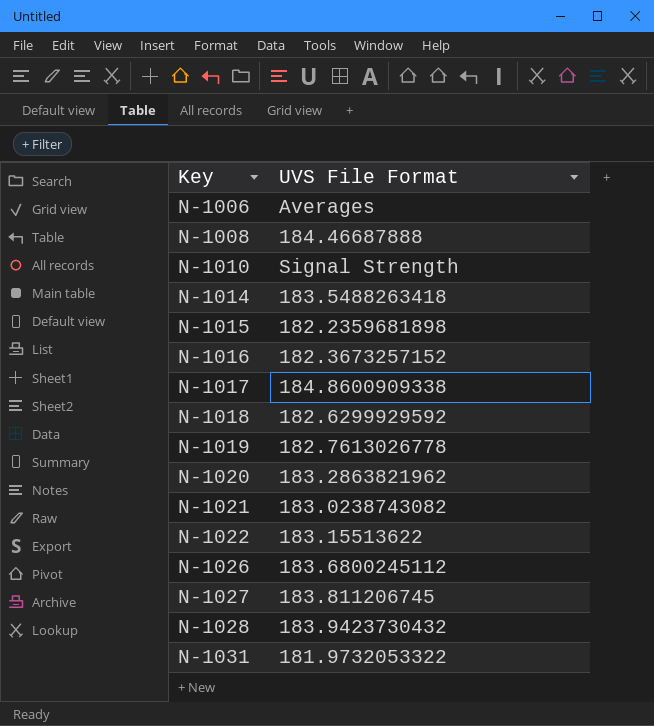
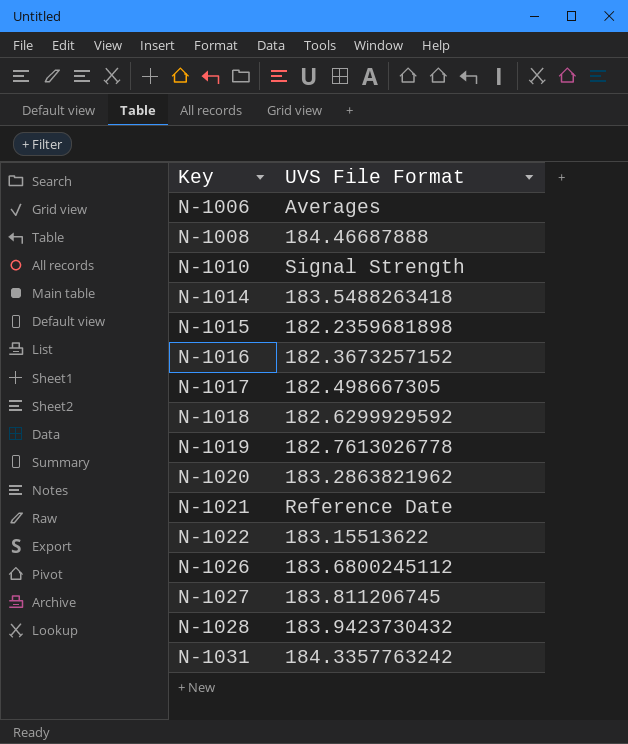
N-1017 | UVS File Format: 184.8600909338 -> 182.498667305
N-1021 | UVS File Format: 183.0238743082 -> Reference Date
N-1031 | UVS File Format: 181.9732053322 -> 184.3357763242

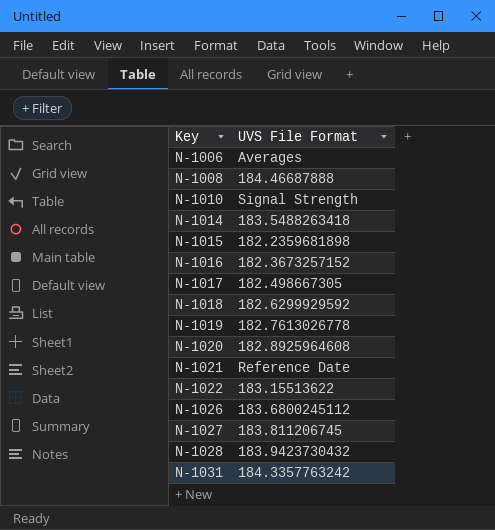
N-1020 | UVS File Format: 183.2863821962 -> 182.8925964608

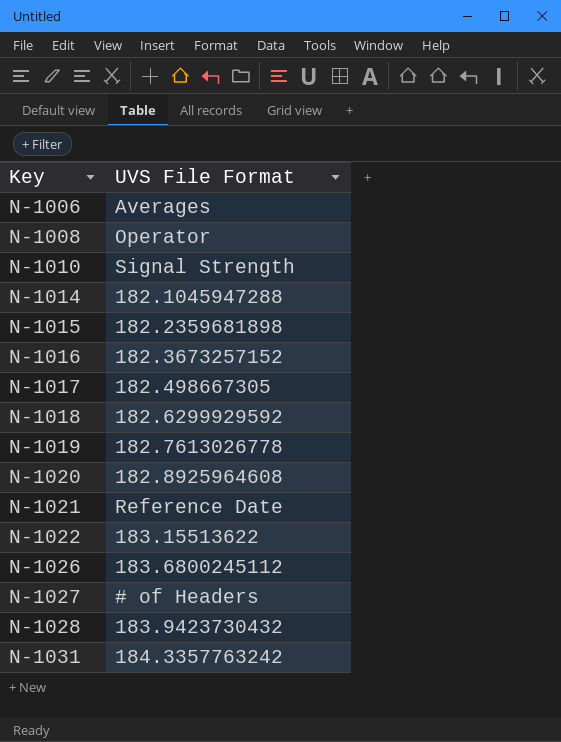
N-1008 | UVS File Format: 184.46687888 -> Operator
N-1014 | UVS File Format: 183.5488263418 -> 182.1045947288
N-1027 | UVS File Format: 183.811206745 -> # of Headers

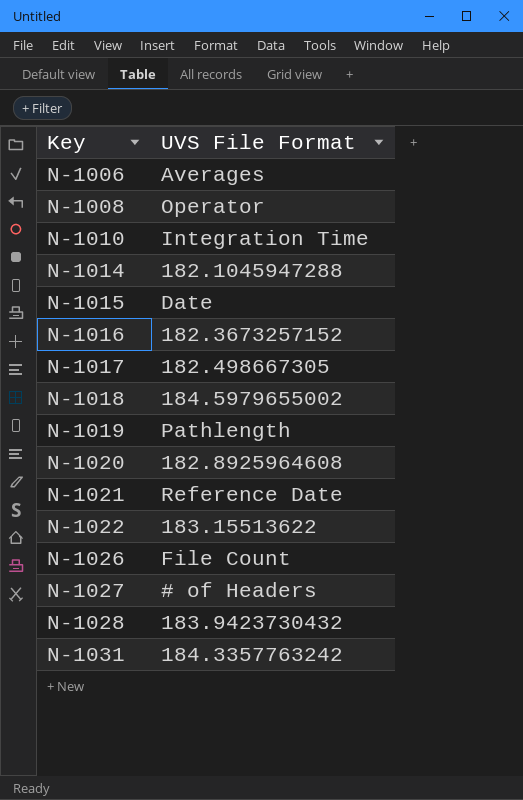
N-1010 | UVS File Format: Signal Strength -> Integration Time
N-1015 | UVS File Format: 182.2359681898 -> Date
N-1018 | UVS File Format: 182.6299929592 -> 184.5979655002
N-1019 | UVS File Format: 182.7613026778 -> Pathlength
N-1026 | UVS File Format: 183.6800245112 -> File Count

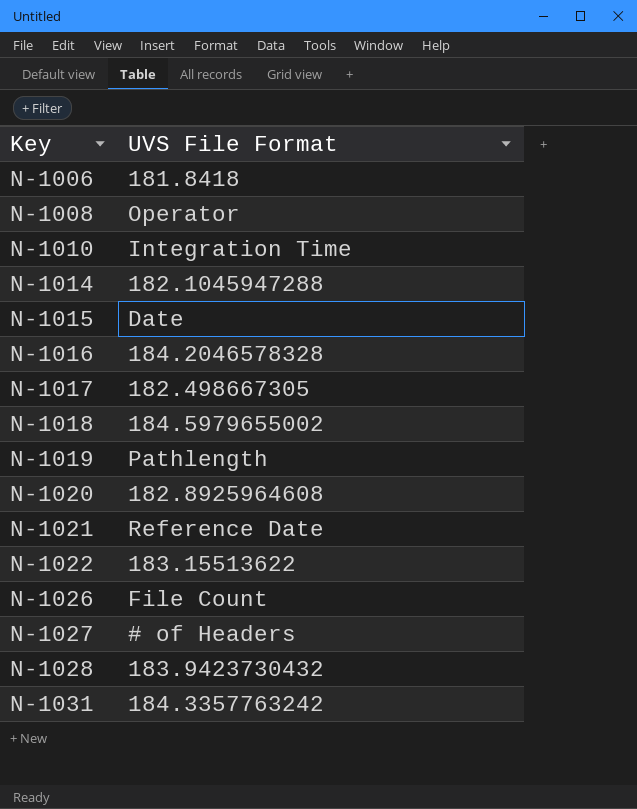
N-1006 | UVS File Format: Averages -> 181.8418
N-1016 | UVS File Format: 182.3673257152 -> 184.2046578328

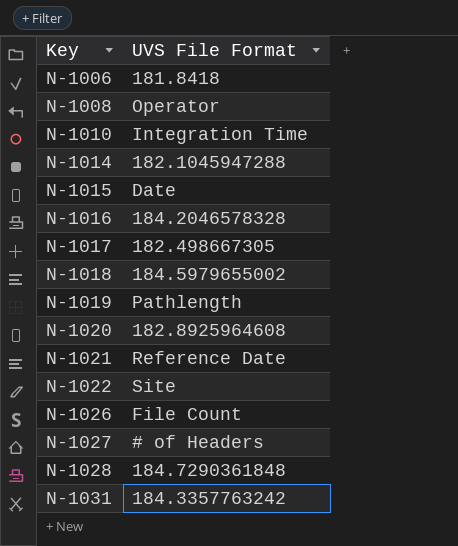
N-1022 | UVS File Format: 183.15513622 -> Site
N-1028 | UVS File Format: 183.9423730432 -> 184.7290361848

